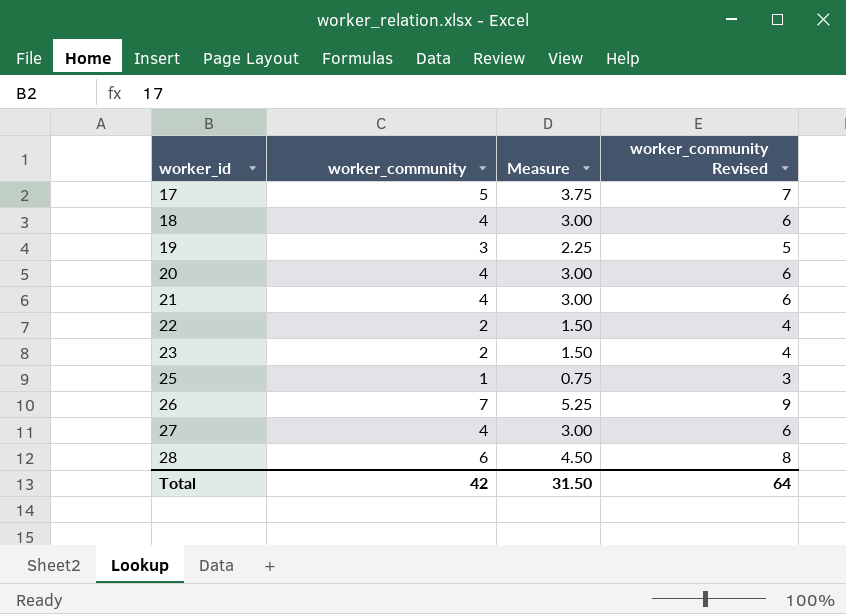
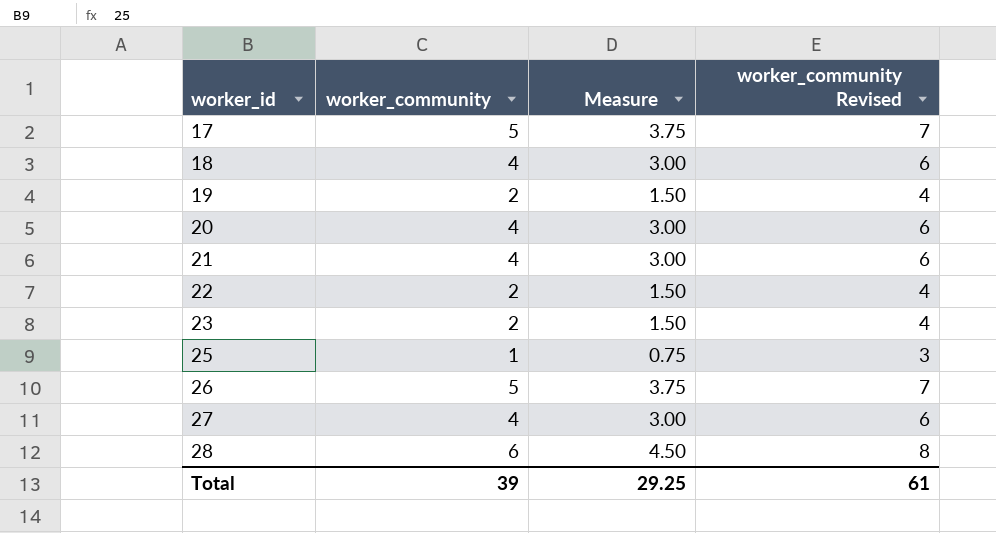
19 | worker_community: 3 -> 2
19 | Measure: 2.25 -> 1.50
19 | worker_community Revised: 5 -> 4
26 | worker_community: 7 -> 5
26 | Measure: 5.25 -> 3.75
26 | worker_community Revised: 9 -> 7
Total | worker_community: 42 -> 39
Total | Measure: 31.50 -> 29.25
Total | worker_community Revised: 64 -> 61

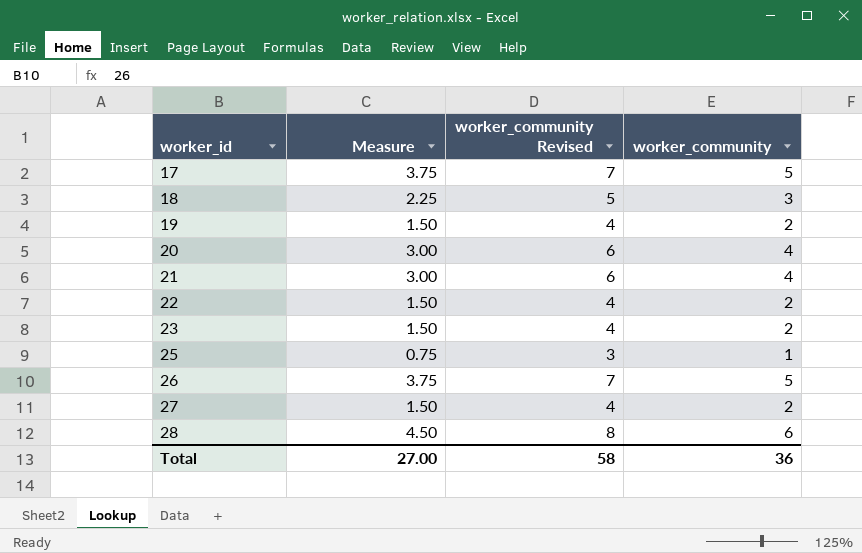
column worker_community | position: 2 -> 4
18 | Measure: 3.00 -> 2.25
18 | worker_community Revised: 6 -> 5
18 | worker_community: 4 -> 3
27 | Measure: 3.00 -> 1.50
27 | worker_community Revised: 6 -> 4
27 | worker_community: 4 -> 2
Total | Measure: 29.25 -> 27.00
Total | worker_community Revised: 61 -> 58
Total | worker_community: 39 -> 36

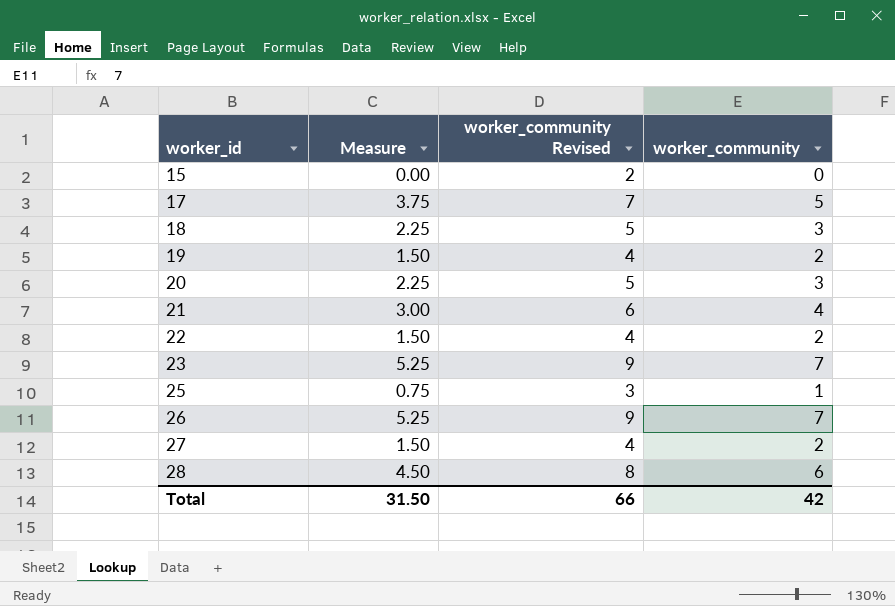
row 15: none -> 0.00 | 2 | 0
20 | Measure: 3.00 -> 2.25
20 | worker_community Revised: 6 -> 5
20 | worker_community: 4 -> 3
23 | Measure: 1.50 -> 5.25
23 | worker_community Revised: 4 -> 9
23 | worker_community: 2 -> 7
26 | Measure: 3.75 -> 5.25
26 | worker_community Revised: 7 -> 9
26 | worker_community: 5 -> 7
Total | Measure: 27.00 -> 31.50
Total | worker_community Revised: 58 -> 66
Total | worker_community: 36 -> 42

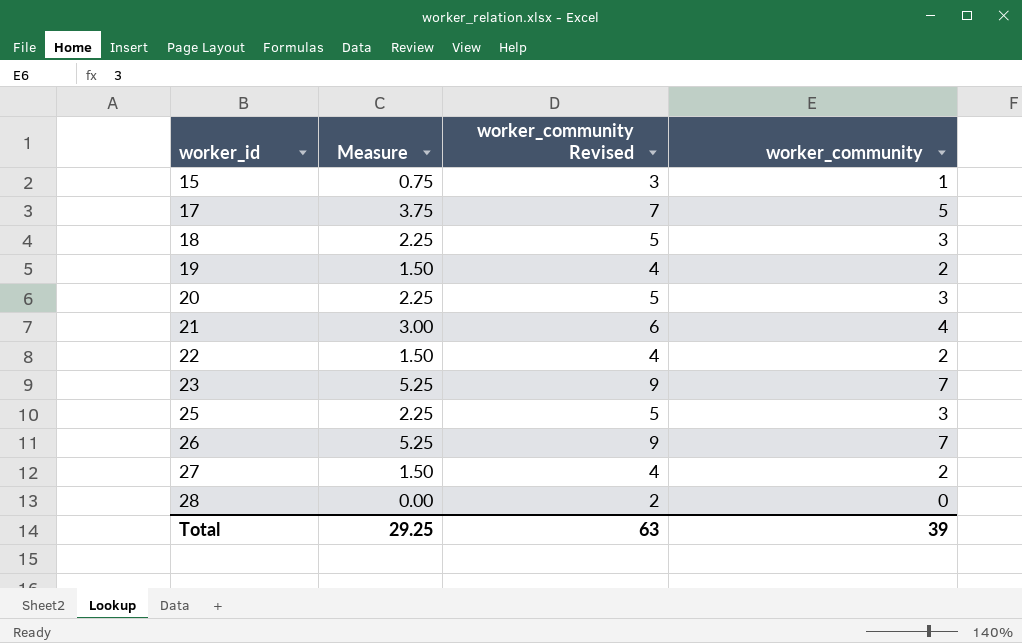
15 | Measure: 0.00 -> 0.75
15 | worker_community Revised: 2 -> 3
15 | worker_community: 0 -> 1
25 | Measure: 0.75 -> 2.25
25 | worker_community Revised: 3 -> 5
25 | worker_community: 1 -> 3
28 | Measure: 4.50 -> 0.00
28 | worker_community Revised: 8 -> 2
28 | worker_community: 6 -> 0
Total | Measure: 31.50 -> 29.25
Total | worker_community Revised: 66 -> 63
Total | worker_community: 42 -> 39

